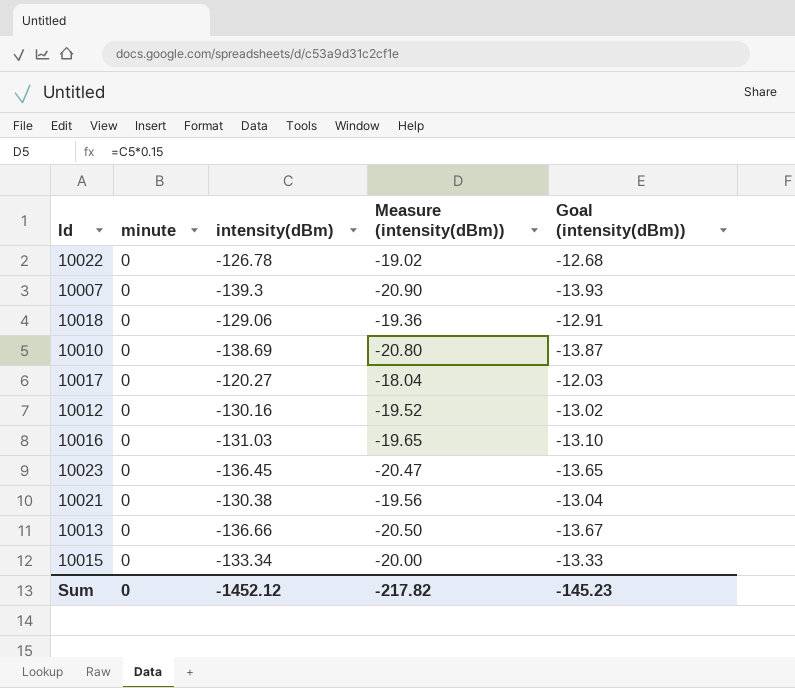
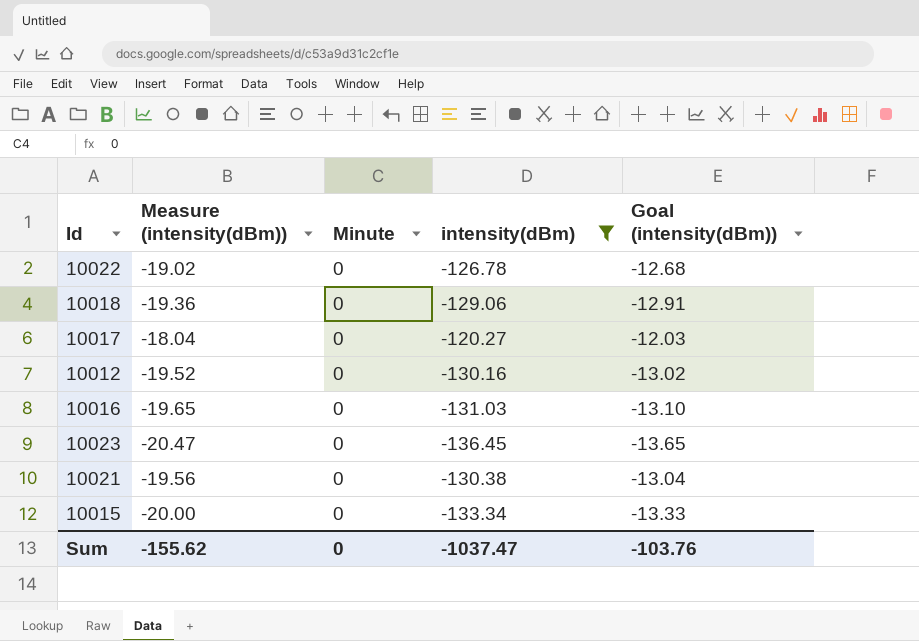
filter: none -> intensity(dBm) >= -136.45
column Measure (intensity(dBm)) | position: 4 -> 2
column name: minute -> Minute
Sum | Measure (intensity(dBm)): -217.82 -> -155.62
Sum | intensity(dBm): -1452.12 -> -1037.47
Sum | Goal (intensity(dBm)): -145.23 -> -103.76

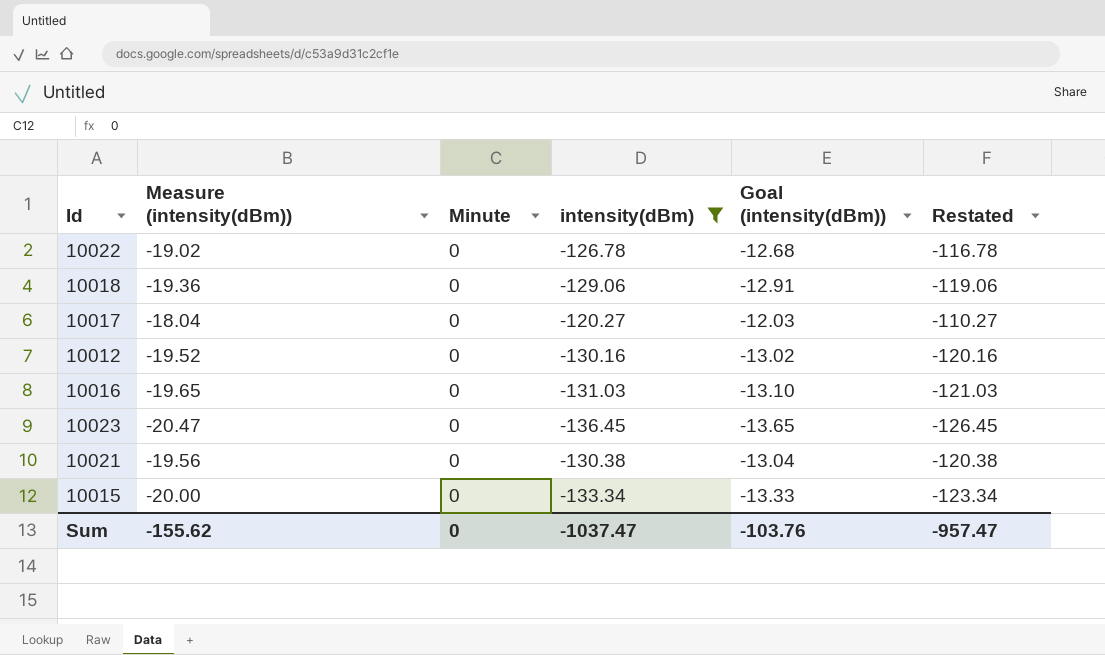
column Restated | formula: none -> [intensity(dBm)] + 10

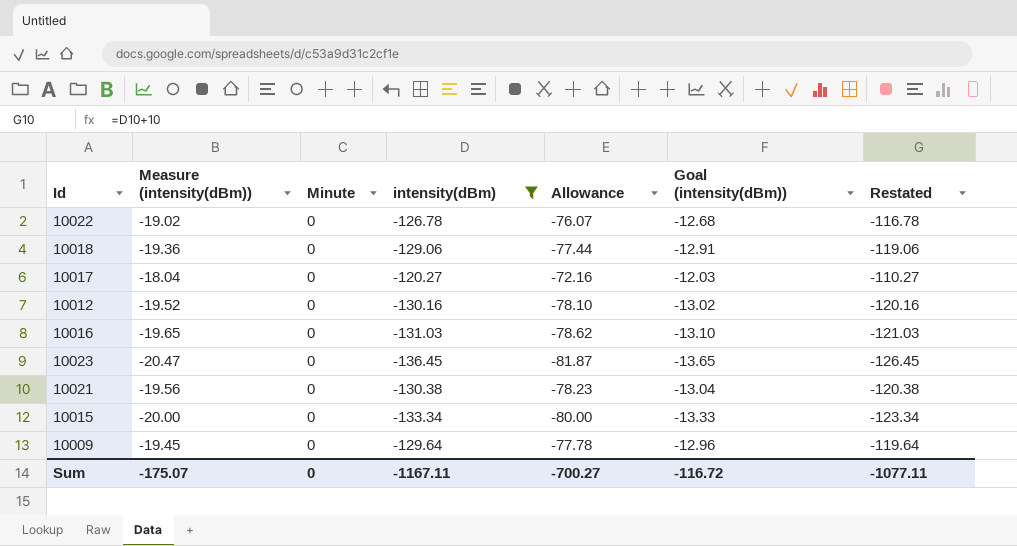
column Allowance | formula: none -> [intensity(dBm)] * 0.6
row 10009: none -> -19.45 | 0 | -129.64 | -77.78 | -12.96 | -119.64
Sum | Measure (intensity(dBm)): -155.62 -> -175.07
Sum | intensity(dBm): -1037.47 -> -1167.11
Sum | Goal (intensity(dBm)): -103.76 -> -116.72
Sum | Restated: -957.47 -> -1077.11

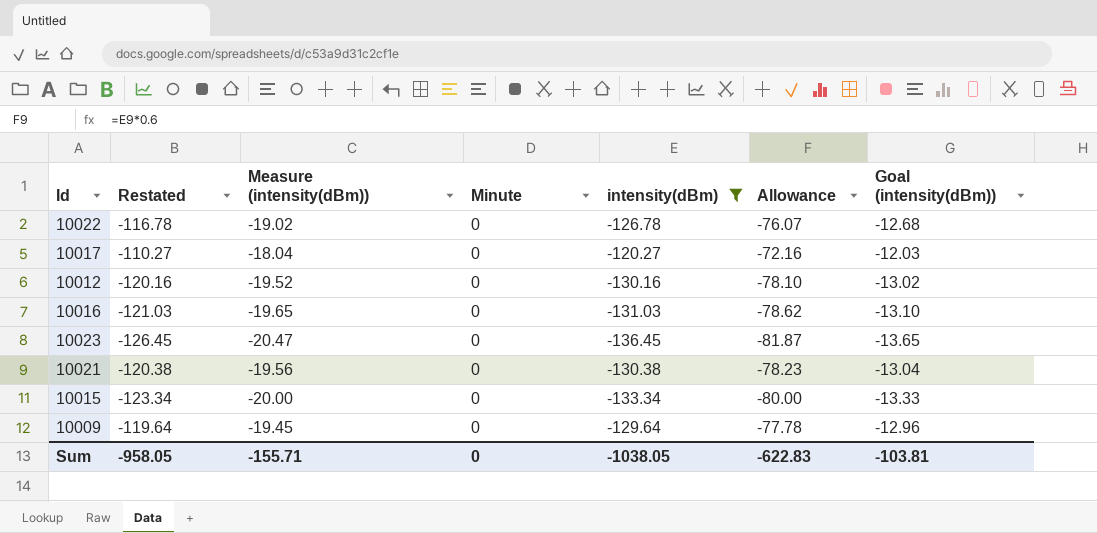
column Restated | position: 7 -> 2
row 10018: -19.36 | 0 | -129.06 | -77.44 | -12.91 | -119.06 -> none
Sum | Restated: -1077.11 -> -958.05
Sum | Measure (intensity(dBm)): -175.07 -> -155.71
Sum | intensity(dBm): -1167.11 -> -1038.05
Sum | Allowance: -700.27 -> -622.83
Sum | Goal (intensity(dBm)): -116.72 -> -103.81

